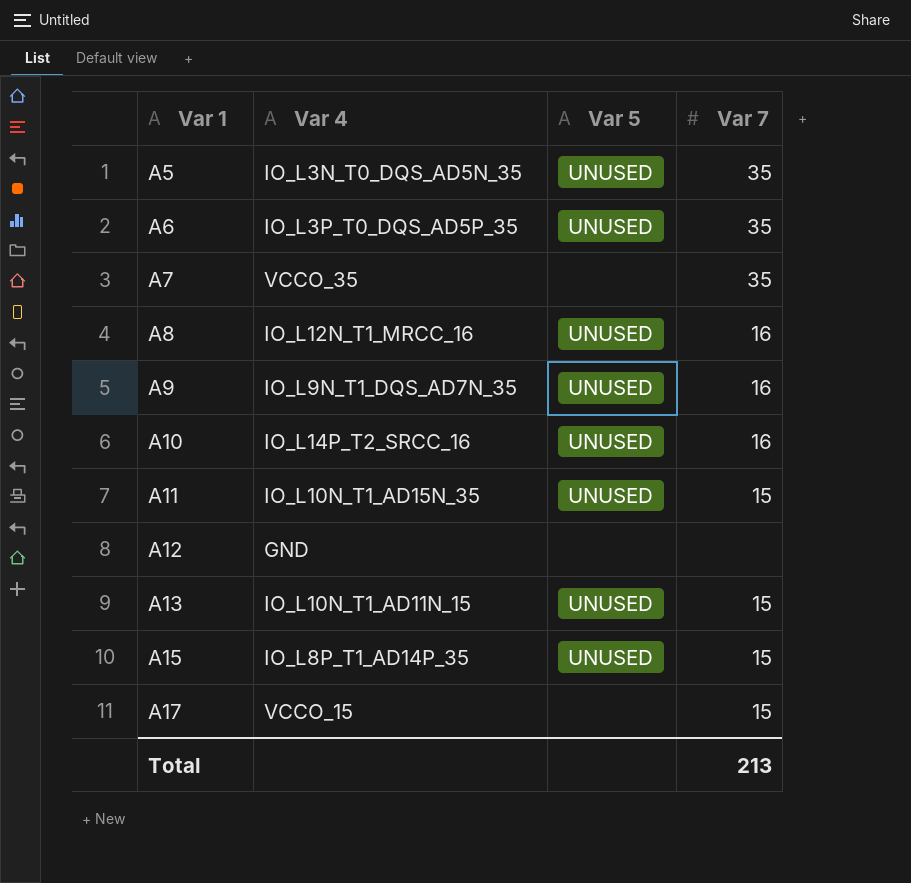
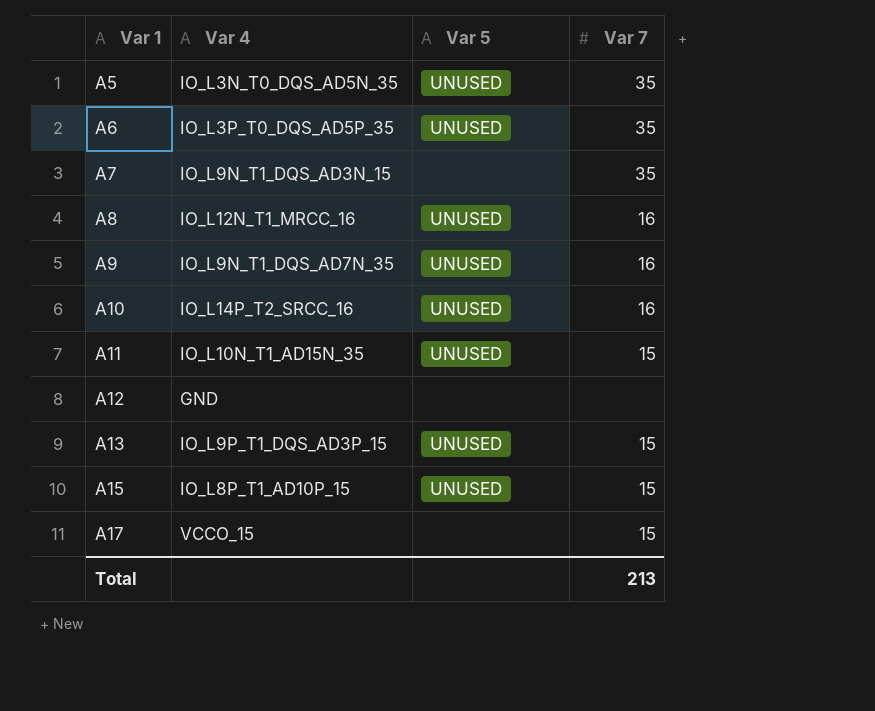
A7 | Var 4: VCCO_35 -> IO_L9N_T1_DQS_AD3N_15
A13 | Var 4: IO_L10N_T1_AD11N_15 -> IO_L9P_T1_DQS_AD3P_15
A15 | Var 4: IO_L8P_T1_AD14P_35 -> IO_L8P_T1_AD10P_15

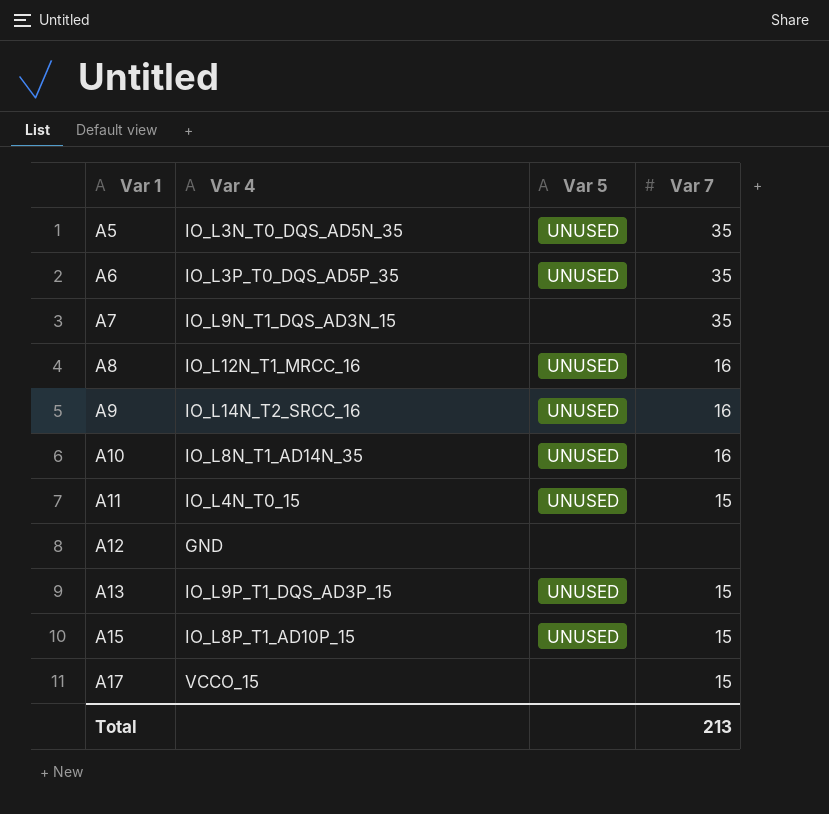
A9 | Var 4: IO_L9N_T1_DQS_AD7N_35 -> IO_L14N_T2_SRCC_16
A10 | Var 4: IO_L14P_T2_SRCC_16 -> IO_L8N_T1_AD14N_35
A11 | Var 4: IO_L10N_T1_AD15N_35 -> IO_L4N_T0_15

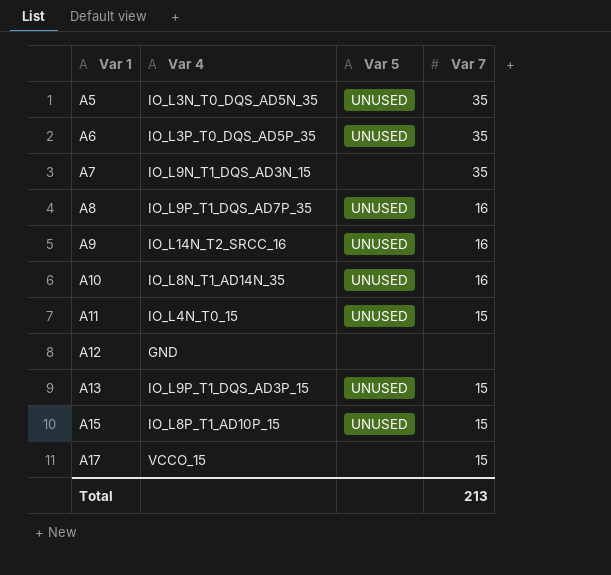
A8 | Var 4: IO_L12N_T1_MRCC_16 -> IO_L9P_T1_DQS_AD7P_35

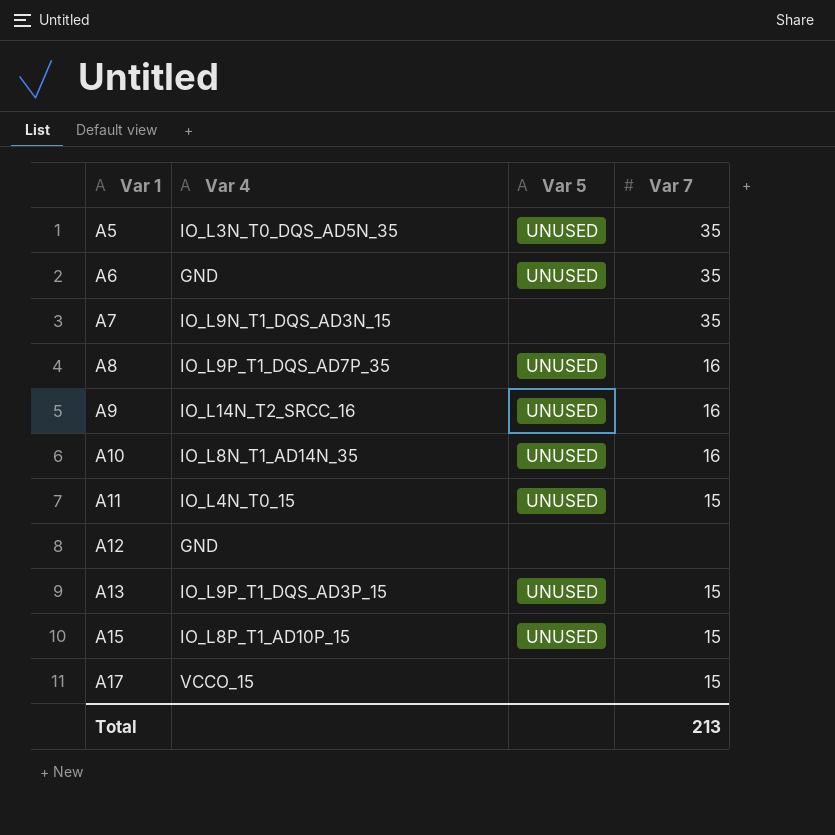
A6 | Var 4: IO_L3P_T0_DQS_AD5P_35 -> GND

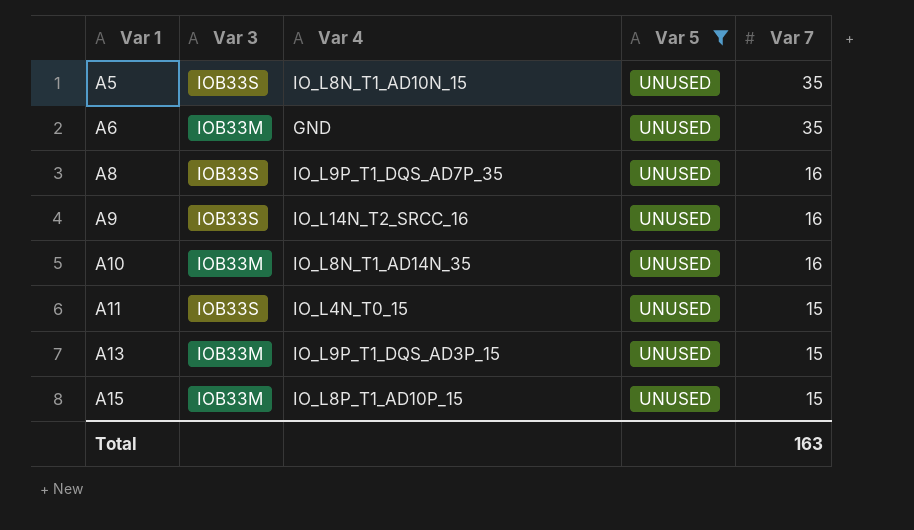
filter: none -> Var 5 = UNUSED
column Var 3 | position: none -> 2
A5 | Var 4: IO_L3N_T0_DQS_AD5N_35 -> IO_L8N_T1_AD10N_15
Total | Var 7: 213 -> 163

